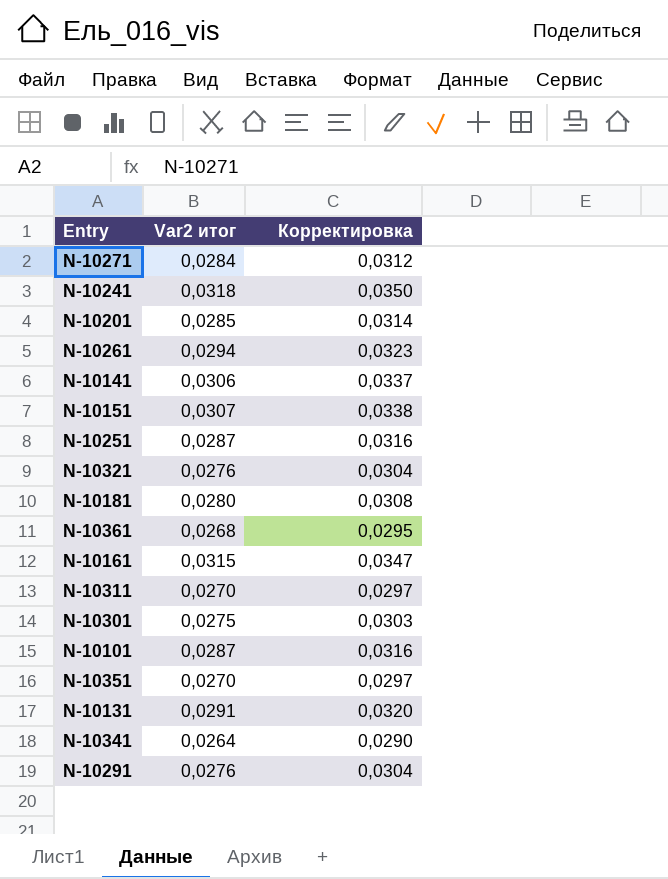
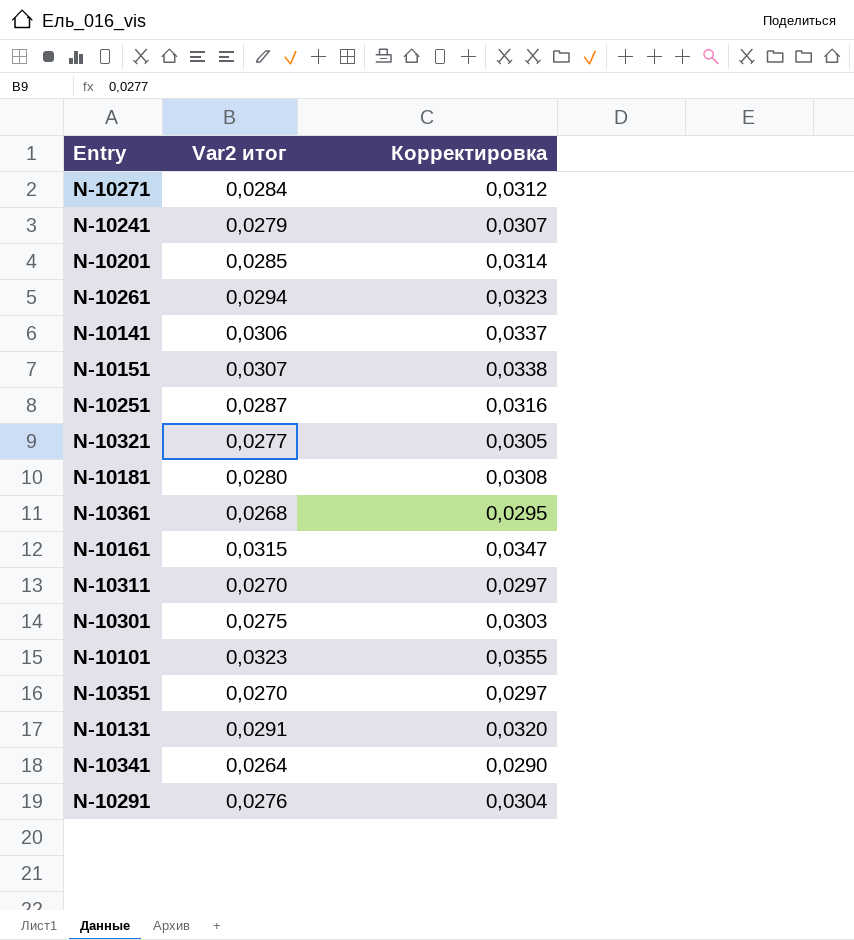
N-10241 | Var2 итог: 0,0318 -> 0,0279
N-10241 | Корректировка: 0,0350 -> 0,0307
N-10321 | Var2 итог: 0,0276 -> 0,0277
N-10321 | Корректировка: 0,0304 -> 0,0305
N-10101 | Var2 итог: 0,0287 -> 0,0323
N-10101 | Корректировка: 0,0316 -> 0,0355

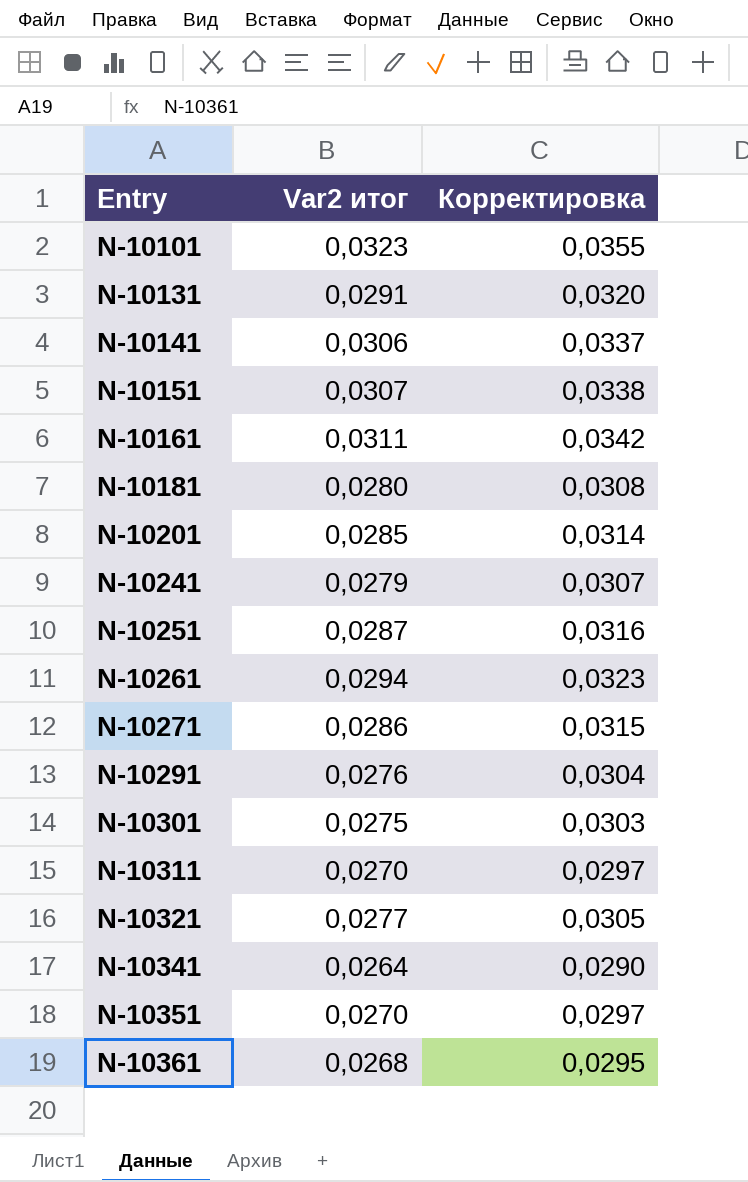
row order: none -> Entry ascending
N-10161 | Var2 итог: 0,0315 -> 0,0311
N-10161 | Корректировка: 0,0347 -> 0,0342
N-10271 | Var2 итог: 0,0284 -> 0,0286
N-10271 | Корректировка: 0,0312 -> 0,0315

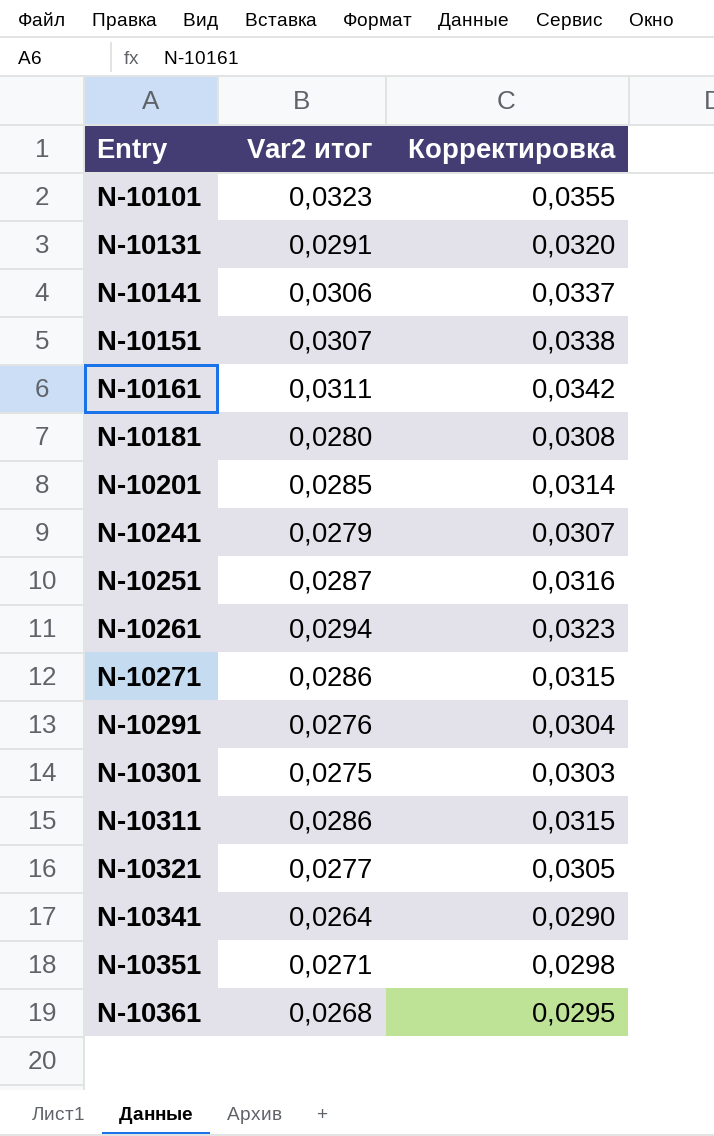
N-10311 | Var2 итог: 0,0270 -> 0,0286
N-10311 | Корректировка: 0,0297 -> 0,0315
N-10351 | Var2 итог: 0,0270 -> 0,0271
N-10351 | Корректировка: 0,0297 -> 0,0298

